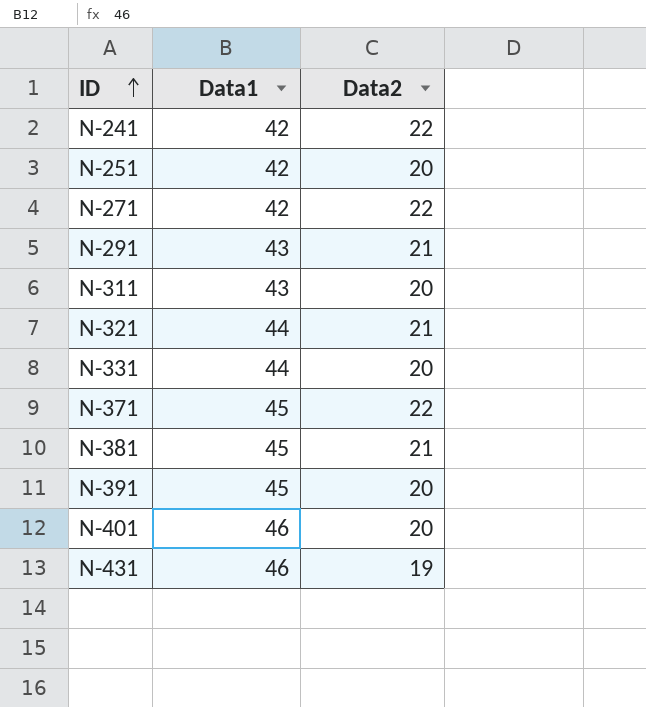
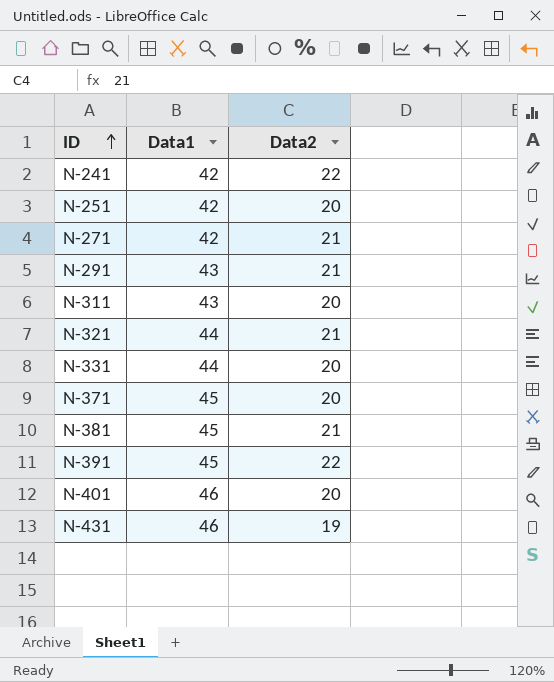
N-271 | Data2: 22 -> 21
N-371 | Data2: 22 -> 20
N-391 | Data2: 20 -> 22

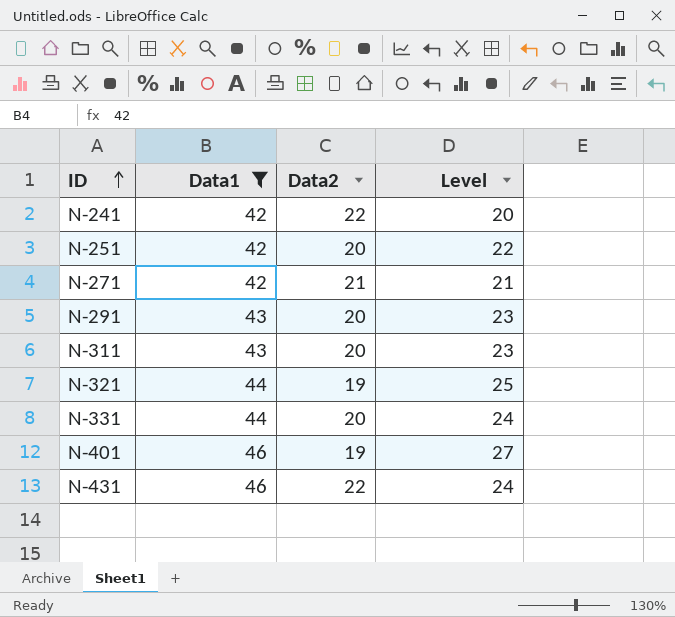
filter: none -> Data1 != 45
column Level | formula: none -> [Data1] - [Data2]
N-291 | Data2: 21 -> 20
N-321 | Data2: 21 -> 19
N-401 | Data2: 20 -> 19
N-431 | Data2: 19 -> 22

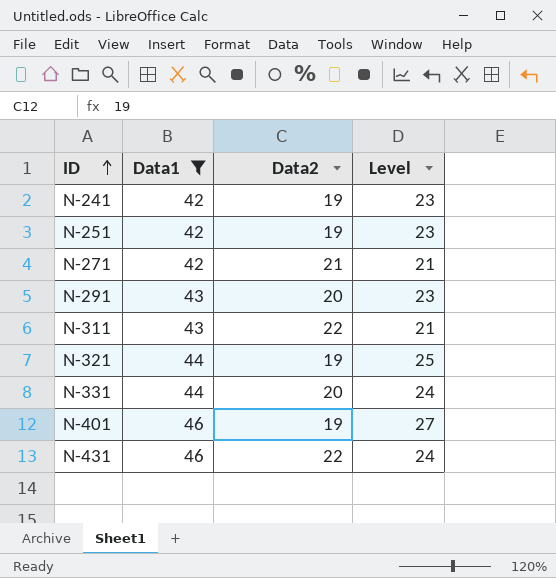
N-241 | Data2: 22 -> 19
N-241 | Level: 20 -> 23
N-251 | Data2: 20 -> 19
N-251 | Level: 22 -> 23
N-311 | Data2: 20 -> 22
N-311 | Level: 23 -> 21

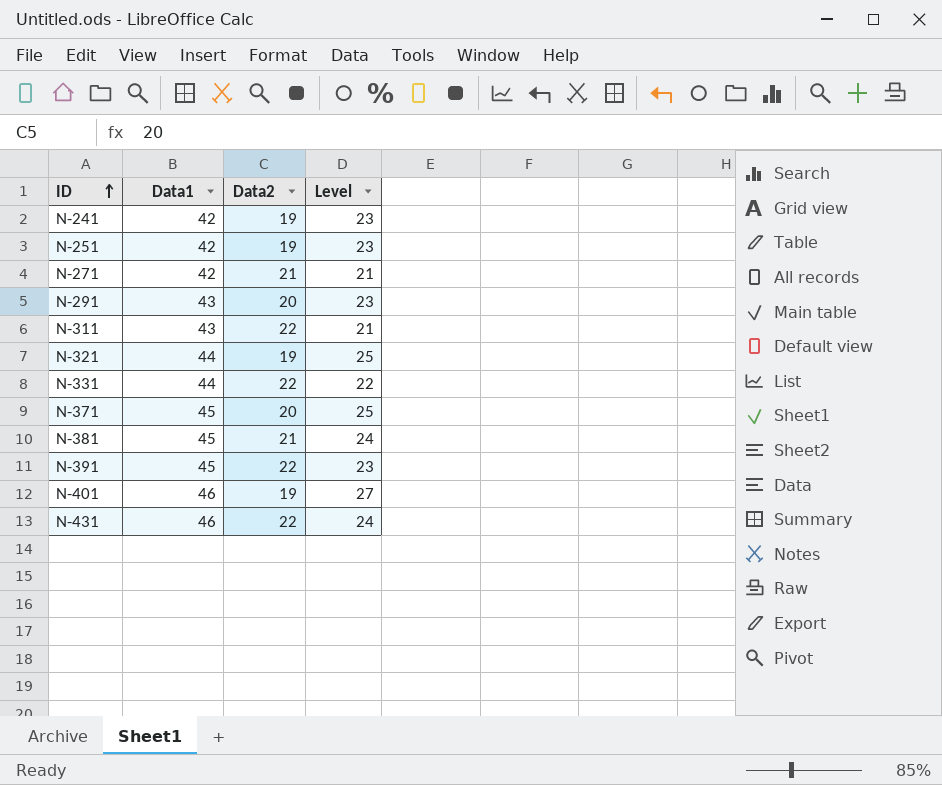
filter: Data1 != 45 -> none
N-331 | Data2: 20 -> 22
N-331 | Level: 24 -> 22

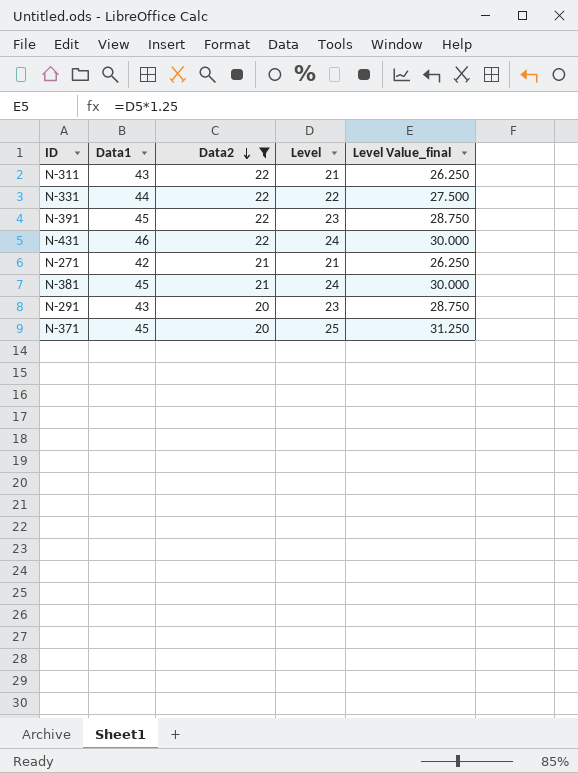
filter: none -> Data2 != 19
row order: ID ascending -> Data2 descending
column Level Value_final | formula: none -> [Level] * 1.25

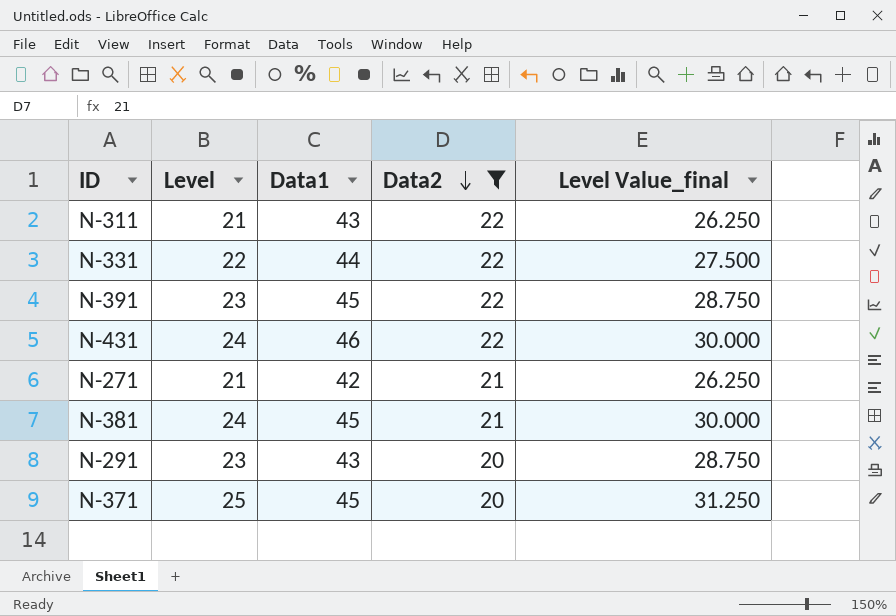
column Level | position: 4 -> 2

